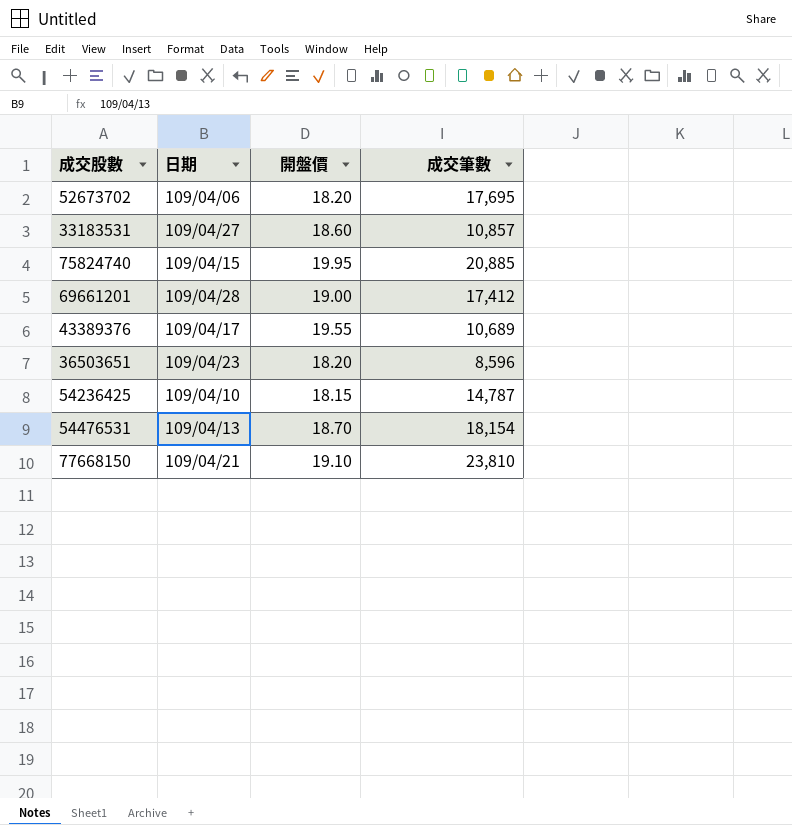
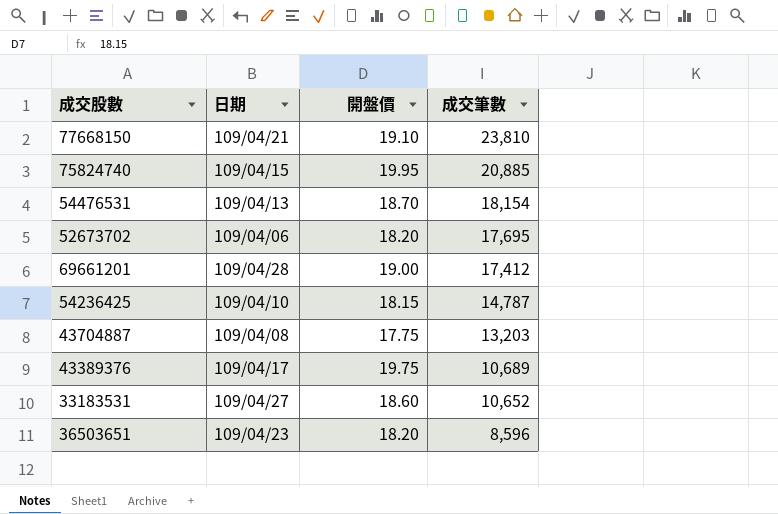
row order: none -> 成交筆數 descending
row 43704887: none -> 109/04/08 | 17.75 | 13,203
43389376 | 開盤價: 19.55 -> 19.75
33183531 | 成交筆數: 10,857 -> 10,652

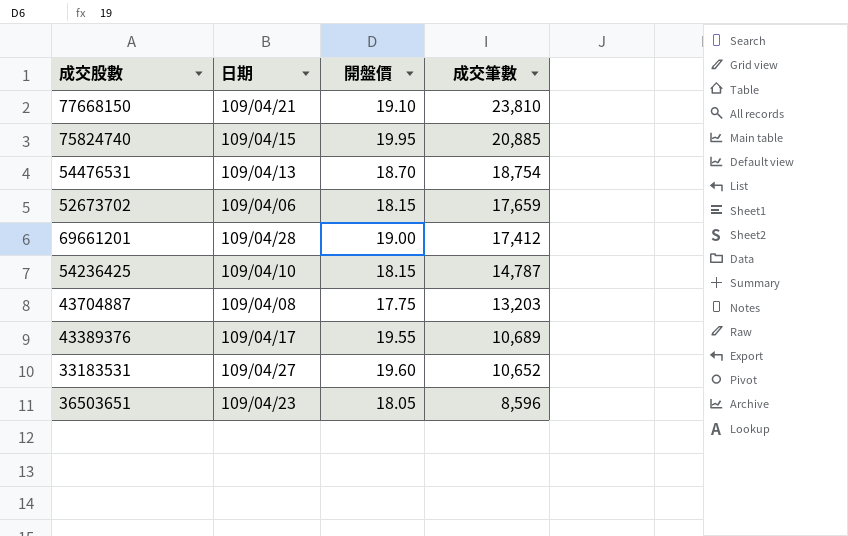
54476531 | 成交筆數: 18,154 -> 18,754
52673702 | 開盤價: 18.20 -> 18.15
52673702 | 成交筆數: 17,695 -> 17,659
43389376 | 開盤價: 19.75 -> 19.55
33183531 | 開盤價: 18.60 -> 19.60
36503651 | 開盤價: 18.20 -> 18.05

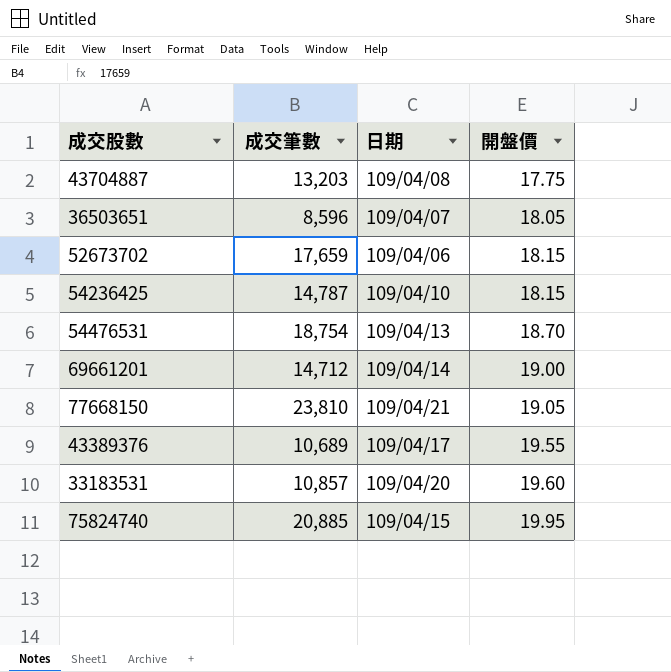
row order: 成交筆數 descending -> 開盤價 ascending
column 成交筆數 | position: 4 -> 2
36503651 | 日期: 109/04/23 -> 109/04/07
69661201 | 成交筆數: 17,412 -> 14,712
69661201 | 日期: 109/04/28 -> 109/04/14
77668150 | 開盤價: 19.10 -> 19.05
33183531 | 成交筆數: 10,652 -> 10,857
33183531 | 日期: 109/04/27 -> 109/04/20

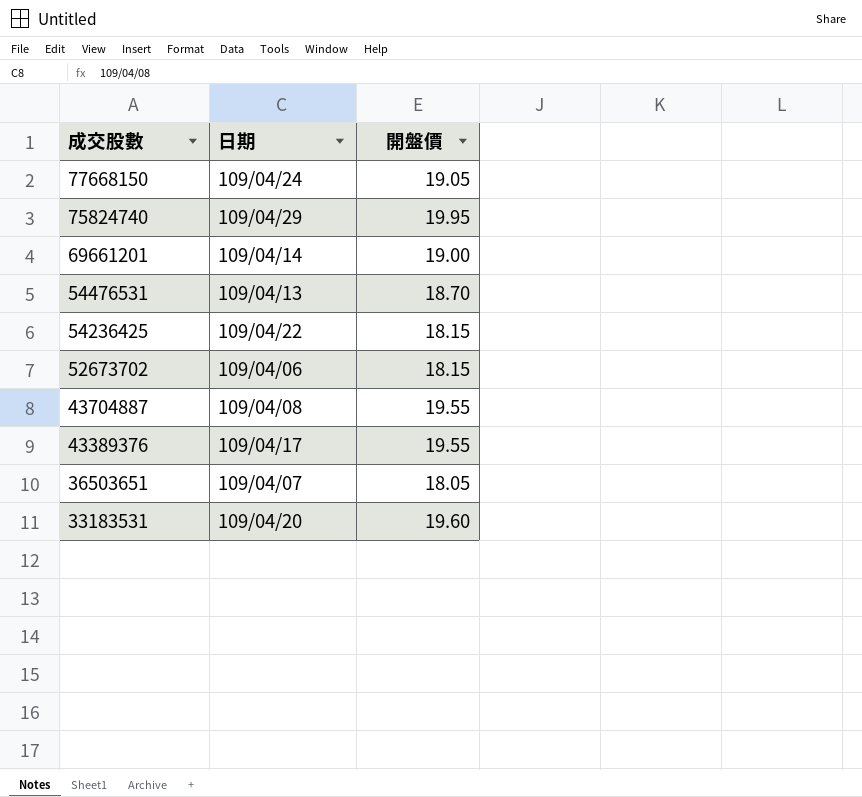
row order: 開盤價 ascending -> 成交股數 descending
column 成交筆數 | position: 2 -> none
77668150 | 日期: 109/04/21 -> 109/04/24
75824740 | 日期: 109/04/15 -> 109/04/29
54236425 | 日期: 109/04/10 -> 109/04/22
43704887 | 開盤價: 17.75 -> 19.55

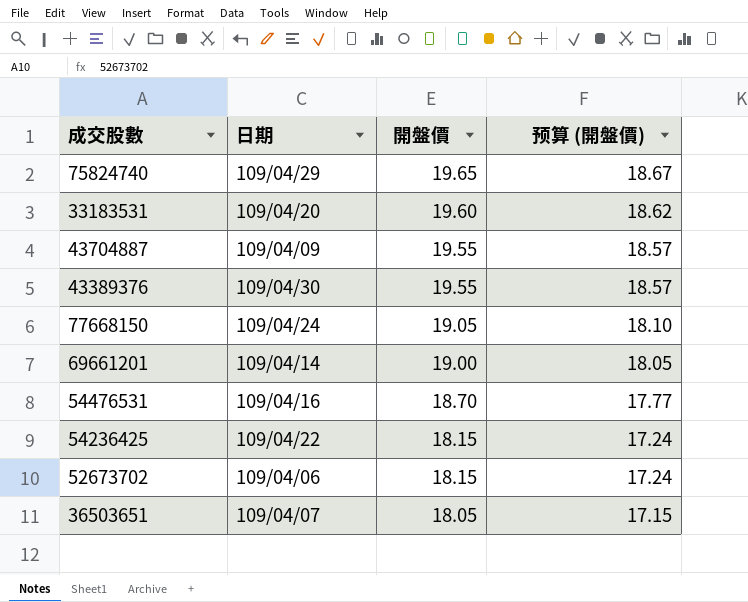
row order: 成交股數 descending -> 開盤價 descending
column 预算 (開盤價) | formula: none -> [開盤價] * 0.95
75824740 | 開盤價: 19.95 -> 19.65
43704887 | 日期: 109/04/08 -> 109/04/09
43389376 | 日期: 109/04/17 -> 109/04/30
54476531 | 日期: 109/04/13 -> 109/04/16

